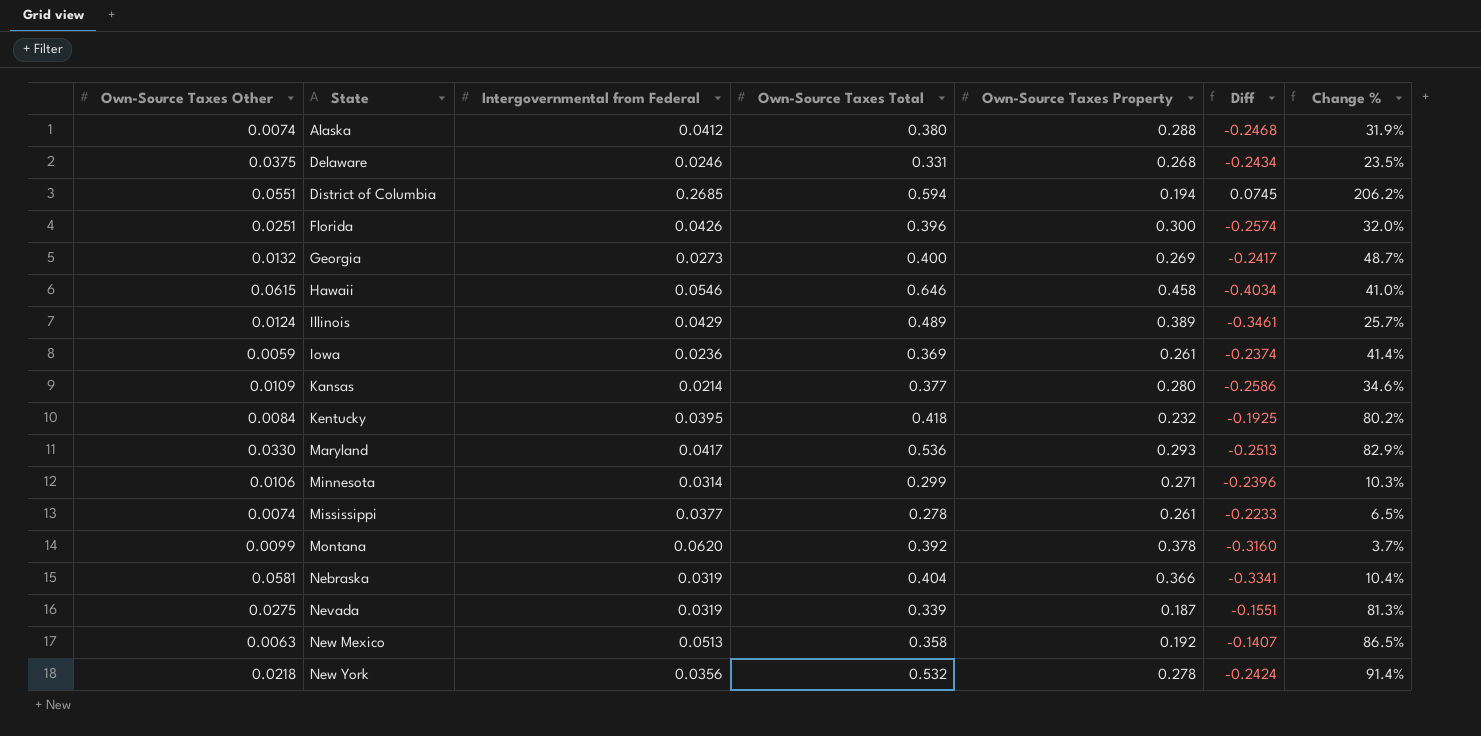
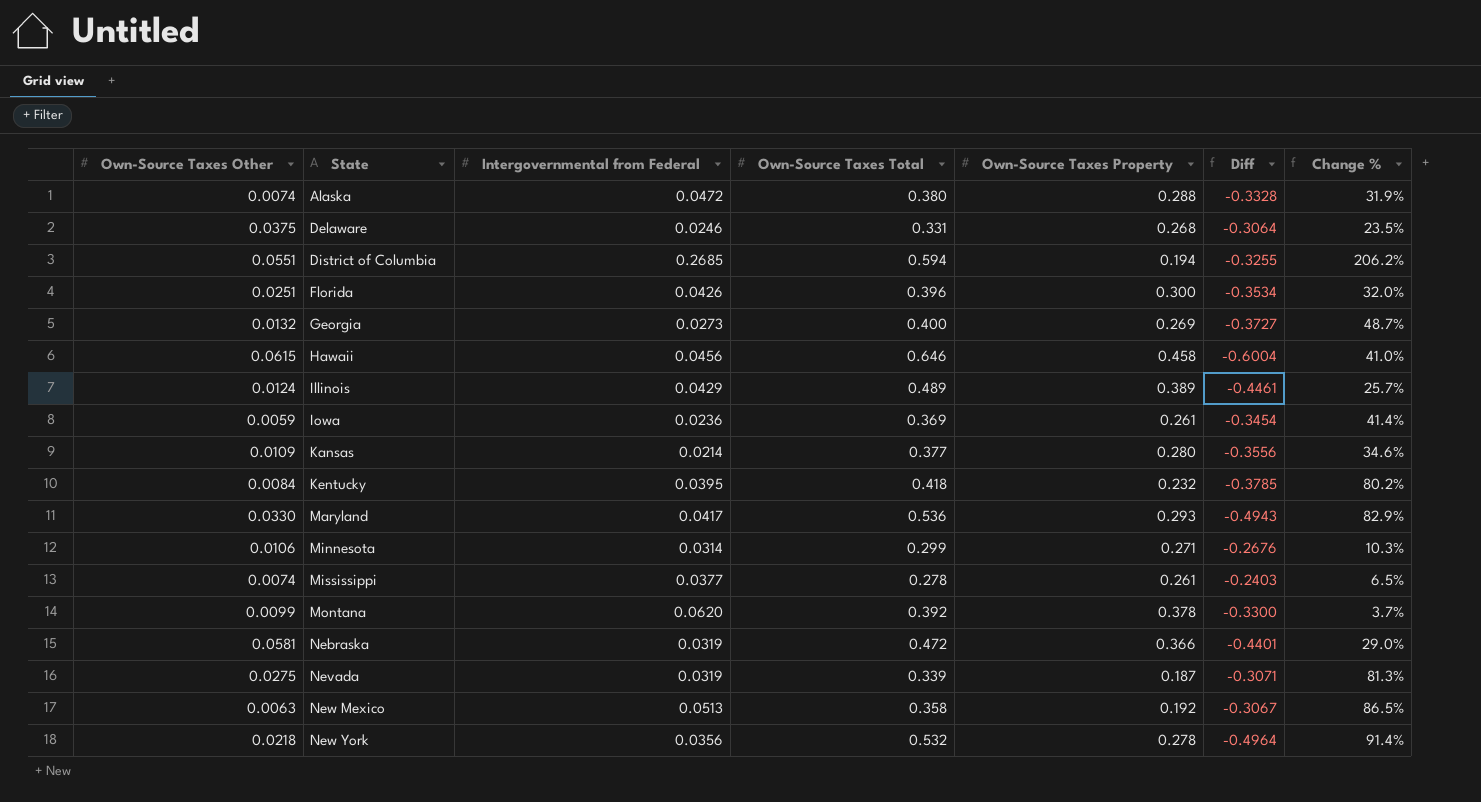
column Diff | formula: [Intergovernmental from Federal] - [Own-Source Taxes Property] -> [Intergovernmental from Federal] - [Own-Source Taxes Total]
Alaska | Intergovernmental from Federal: 0.0412 -> 0.0472
Hawaii | Intergovernmental from Federal: 0.0546 -> 0.0456
Nebraska | Own-Source Taxes Total: 0.404 -> 0.472
Nebraska | Change %: 10.4% -> 29.0%

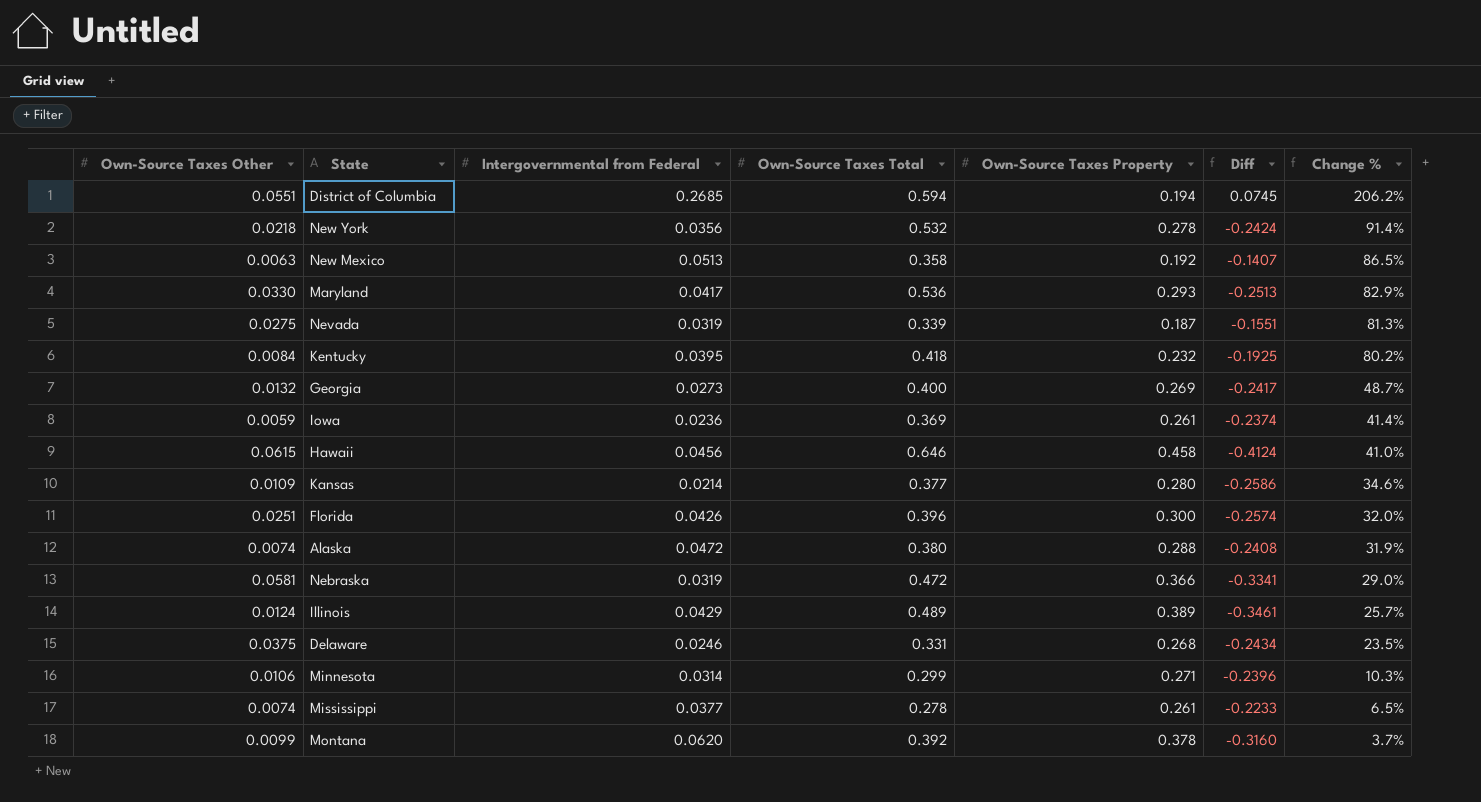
row order: State ascending -> Change % descending
column Diff | formula: [Intergovernmental from Federal] - [Own-Source Taxes Total] -> [Intergovernmental from Federal] - [Own-Source Taxes Property]

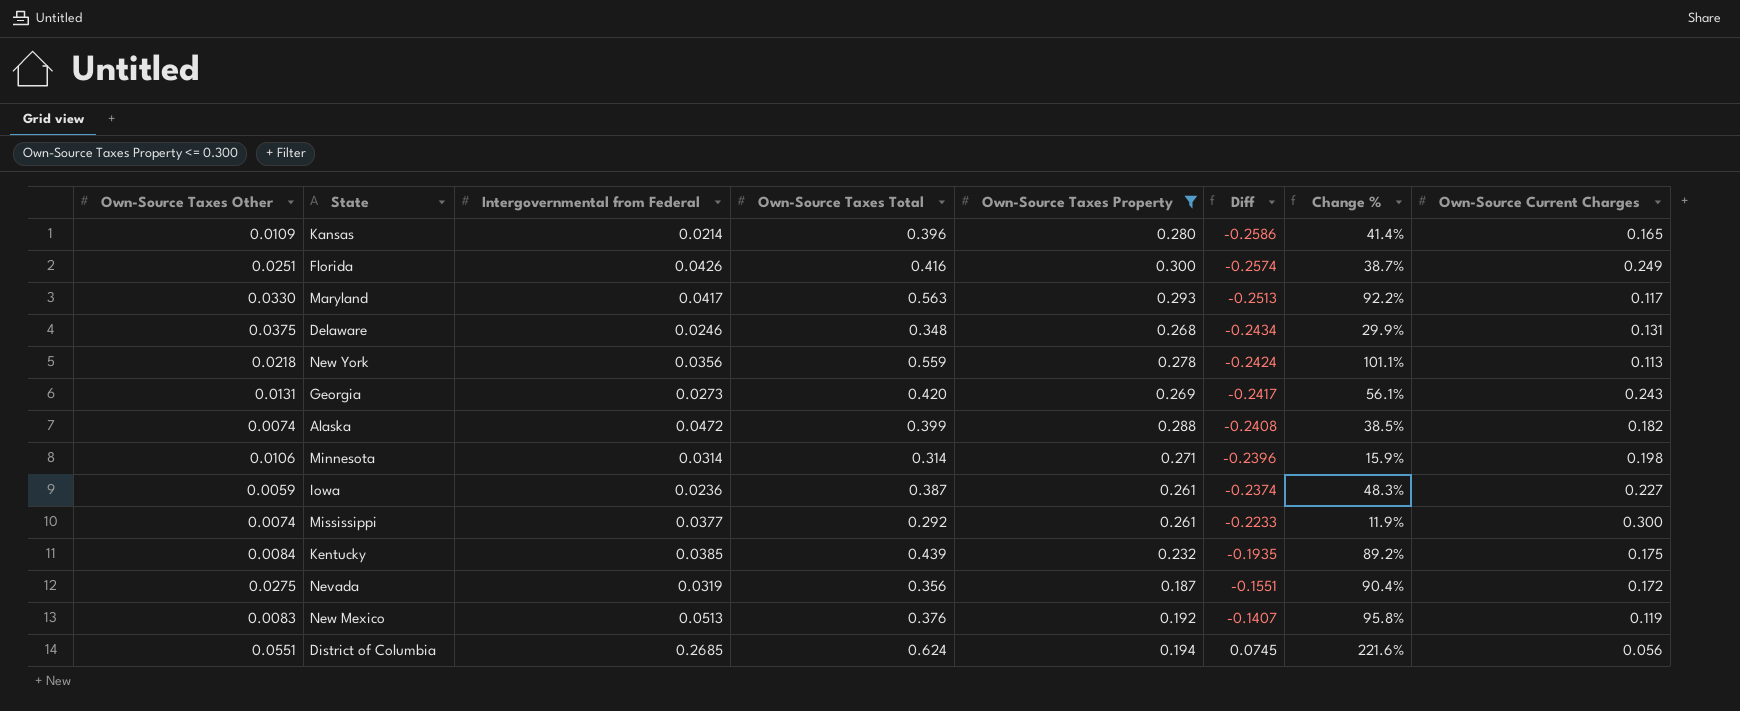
filter: none -> Own-Source Taxes Property <= 0.300
row order: Change % descending -> Diff ascending
column Own-Source Current Charges | position: none -> 8
Kansas | Own-Source Taxes Total: 0.377 -> 0.396
Kansas | Change %: 34.6% -> 41.4%
Florida | Own-Source Taxes Total: 0.396 -> 0.416
Florida | Change %: 32.0% -> 38.7%
Maryland | Own-Source Taxes Total: 0.536 -> 0.563
Maryland | Change %: 82.9% -> 92.2%
Delaware | Own-Source Taxes Total: 0.331 -> 0.348
Delaware | Change %: 23.5% -> 29.9%
New York | Own-Source Taxes Total: 0.532 -> 0.559
New York | Change %: 91.4% -> 101.1%
Georgia | Own-Source Taxes Other: 0.0132 -> 0.0131
Georgia | Own-Source Taxes Total: 0.400 -> 0.420
Georgia | Change %: 48.7% -> 56.1%
Alaska | Own-Source Taxes Total: 0.380 -> 0.399
Alaska | Change %: 31.9% -> 38.5%
Minnesota | Own-Source Taxes Total: 0.299 -> 0.314
Minnesota | Change %: 10.3% -> 15.9%
Iowa | Own-Source Taxes Total: 0.369 -> 0.387
Iowa | Change %: 41.4% -> 48.3%
Mississippi | Own-Source Taxes Total: 0.278 -> 0.292
Mississippi | Change %: 6.5% -> 11.9%
Kentucky | Intergovernmental from Federal: 0.0395 -> 0.0385
Kentucky | Own-Source Taxes Total: 0.418 -> 0.439
Kentucky | Diff: -0.1925 -> -0.1935
Kentucky | Change %: 80.2% -> 89.2%
Nevada | Own-Source Taxes Total: 0.339 -> 0.356
Nevada | Change %: 81.3% -> 90.4%
New Mexico | Own-Source Taxes Other: 0.0063 -> 0.0083
New Mexico | Own-Source Taxes Total: 0.358 -> 0.376
New Mexico | Change %: 86.5% -> 95.8%
District of Columbia | Own-Source Taxes Total: 0.594 -> 0.624
District of Columbia | Change %: 206.2% -> 221.6%

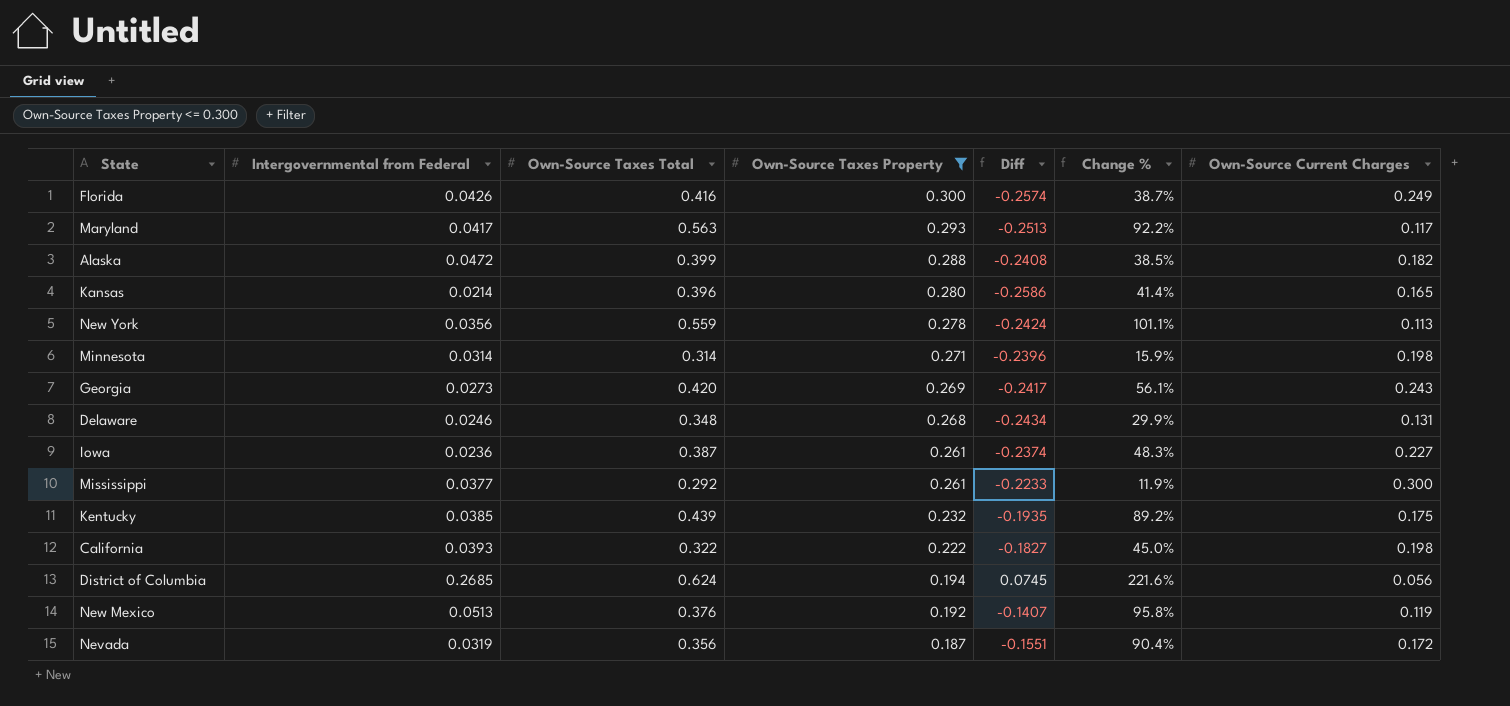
row order: Diff ascending -> Own-Source Taxes Property descending
column Own-Source Taxes Other | position: 1 -> none
row California: none -> 0.0393 | 0.322 | 0.222 | -0.1827 | 45.0% | 0.198

